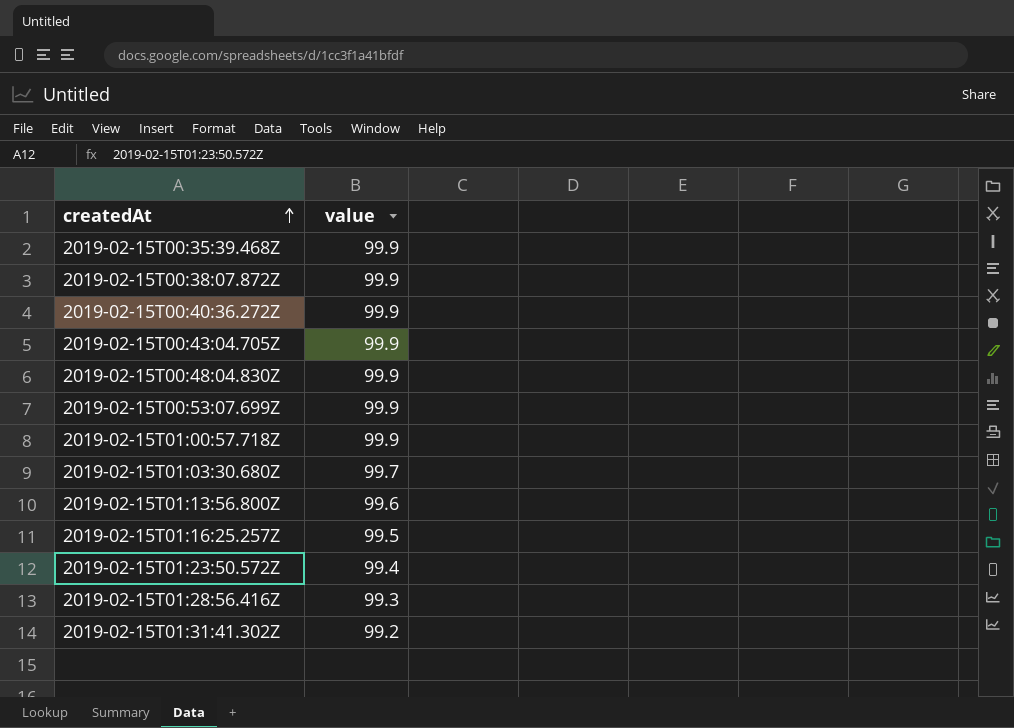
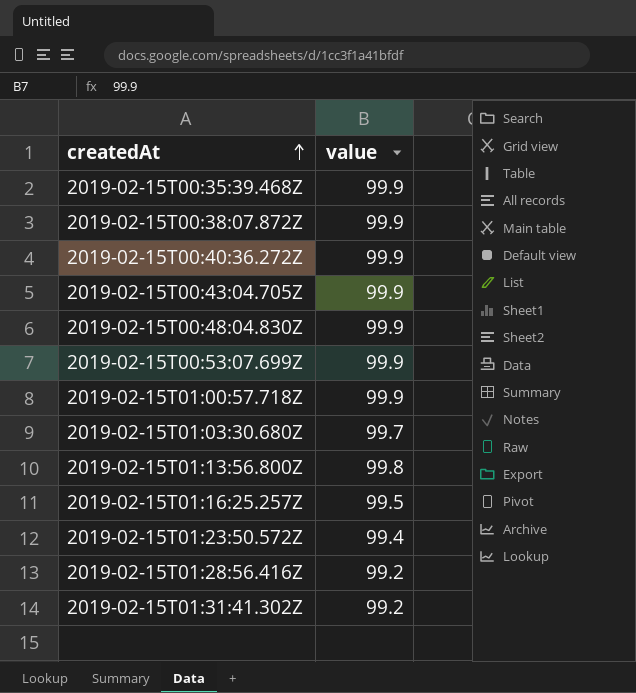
2019-02-15T01:13:56.800Z | value: 99.6 -> 99.8
2019-02-15T01:28:56.416Z | value: 99.3 -> 99.2

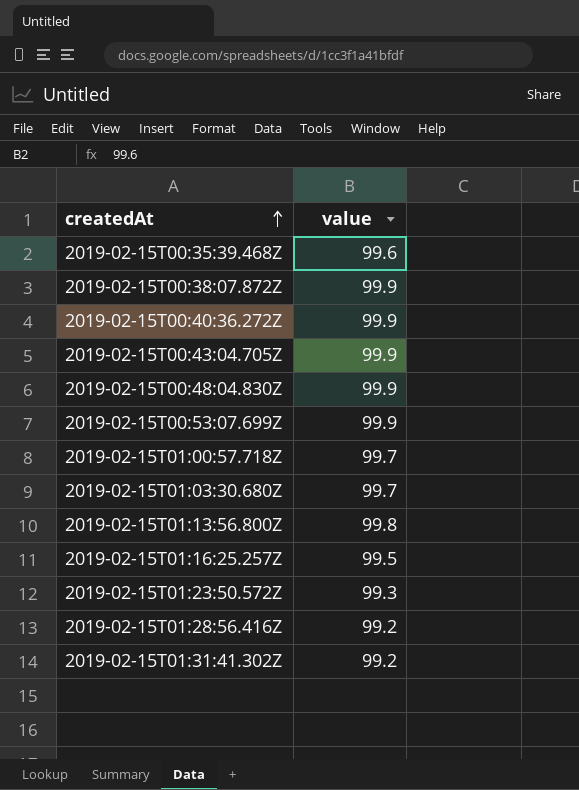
2019-02-15T00:35:39.468Z | value: 99.9 -> 99.6
2019-02-15T01:00:57.718Z | value: 99.9 -> 99.7
2019-02-15T01:23:50.572Z | value: 99.4 -> 99.3

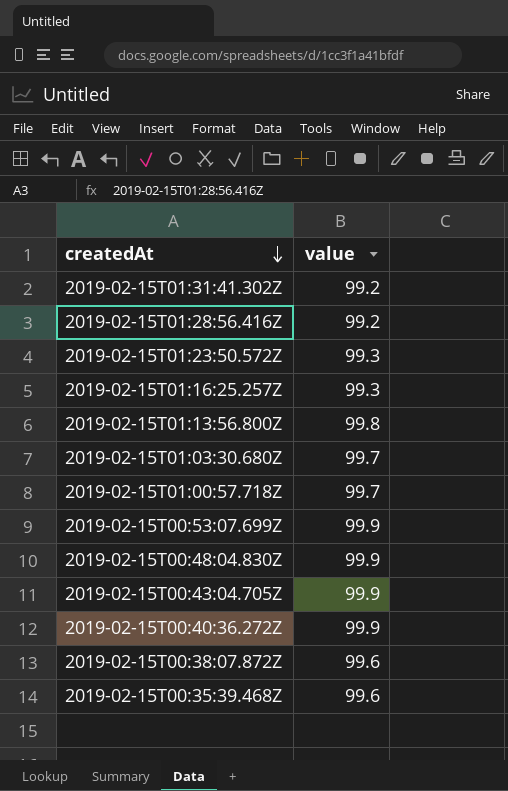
row order: createdAt ascending -> createdAt descending
2019-02-15T01:16:25.257Z | value: 99.5 -> 99.3
2019-02-15T00:38:07.872Z | value: 99.9 -> 99.6

